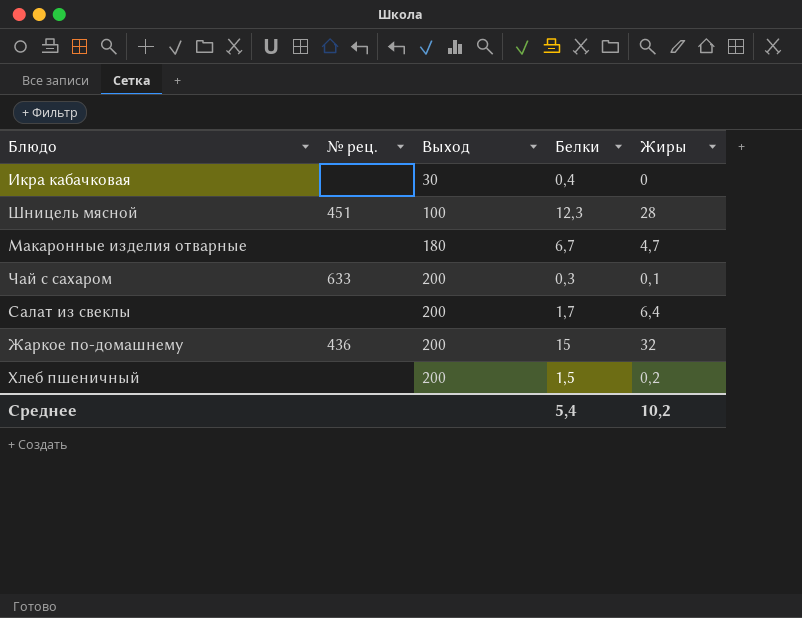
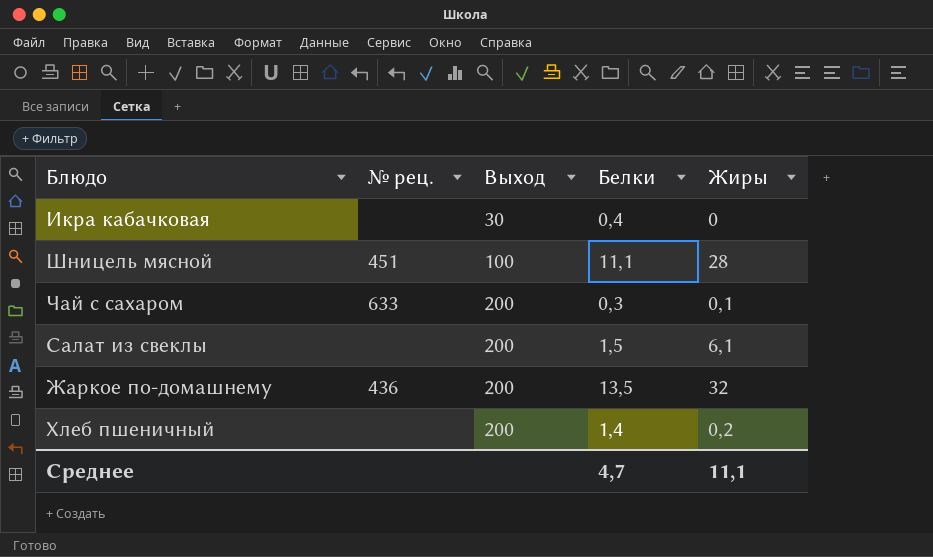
row Макаронные изделия отварные: none | 180 | 6,7 | 4,7 -> none
Шницель мясной | Белки: 12,3 -> 11,1
Салат из свеклы | Белки: 1,7 -> 1,5
Салат из свеклы | Жиры: 6,4 -> 6,1
Жаркое по-домашнему | Белки: 15 -> 13,5
Хлеб пшеничный | Белки: 1,5 -> 1,4
Среднее | Белки: 5,4 -> 4,7
Среднее | Жиры: 10,2 -> 11,1

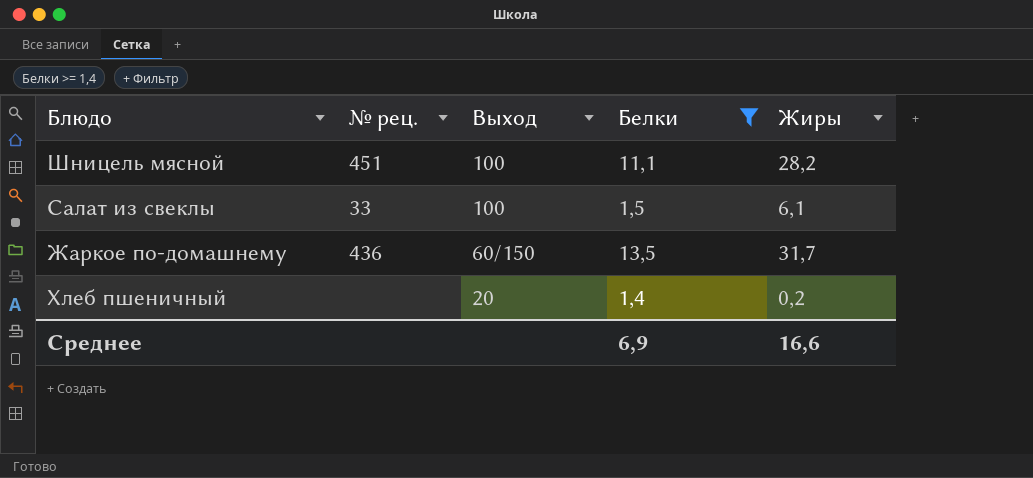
filter: none -> Белки >= 1,4
Шницель мясной | Жиры: 28 -> 28,2
Салат из свеклы | № рец.: none -> 33
Салат из свеклы | Выход: 200 -> 100
Жаркое по-домашнему | Выход: 200 -> 60/150
Жаркое по-домашнему | Жиры: 32 -> 31,7
Хлеб пшеничный | Выход: 200 -> 20
Среднее | Белки: 4,7 -> 6,9
Среднее | Жиры: 11,1 -> 16,6

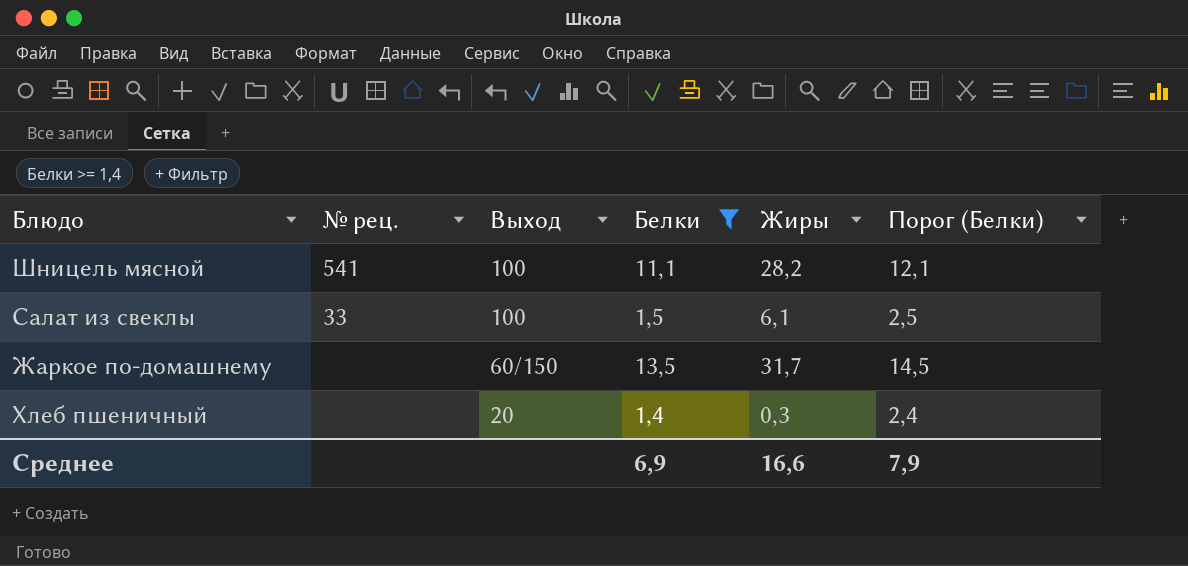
column Порог (Белки) | formula: none -> [Белки] + 1
Шницель мясной | № рец.: 451 -> 541
Жаркое по-домашнему | № рец.: 436 -> none
Хлеб пшеничный | Жиры: 0,2 -> 0,3

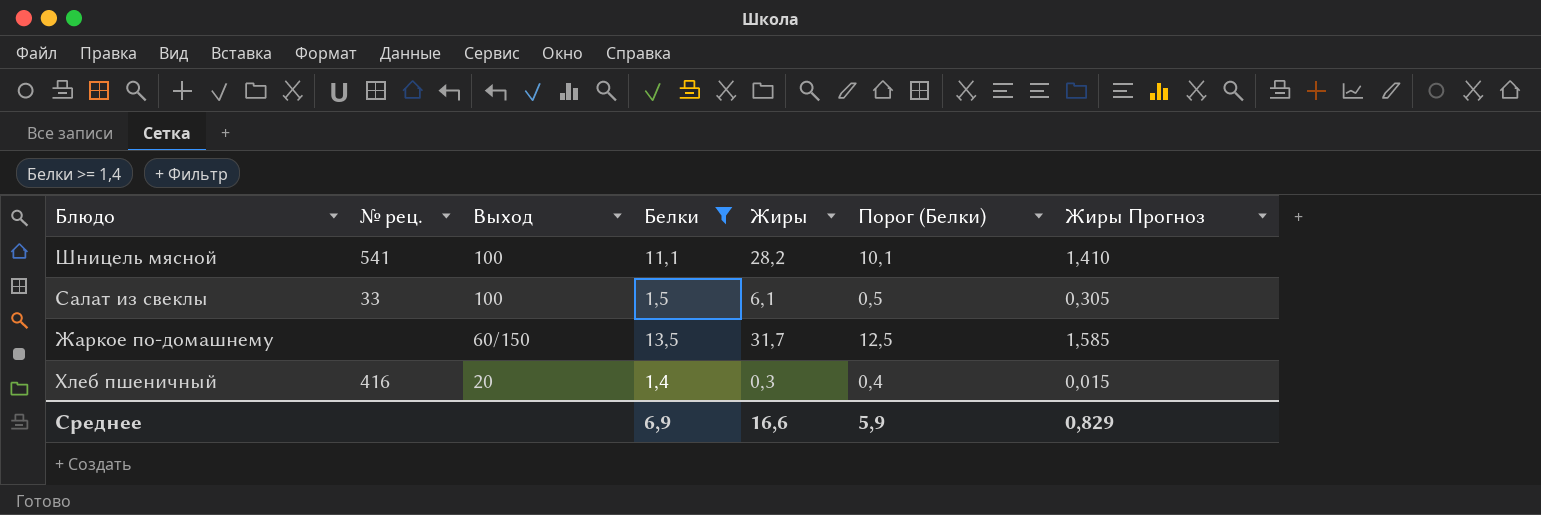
column Порог (Белки) | formula: [Белки] + 1 -> [Белки] - 1
column Жиры Прогноз | formula: none -> [Жиры] * 0,05
Хлеб пшеничный | № рец.: none -> 416
Среднее | Порог (Белки): 7,9 -> 5,9

